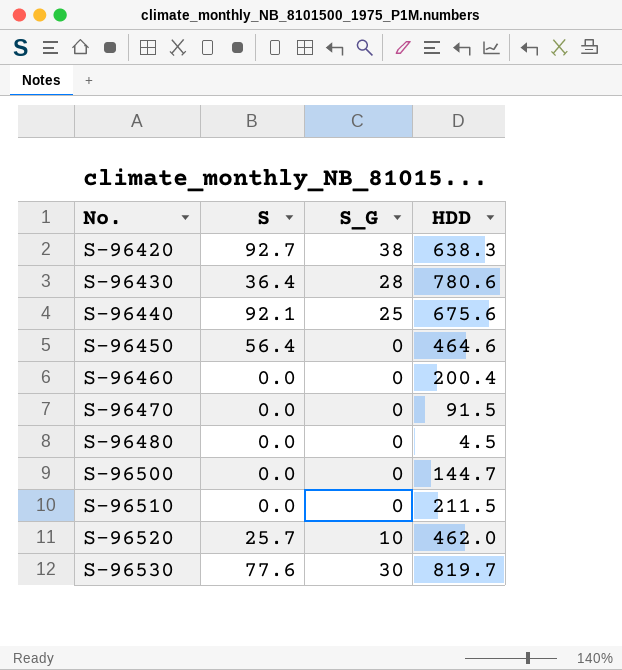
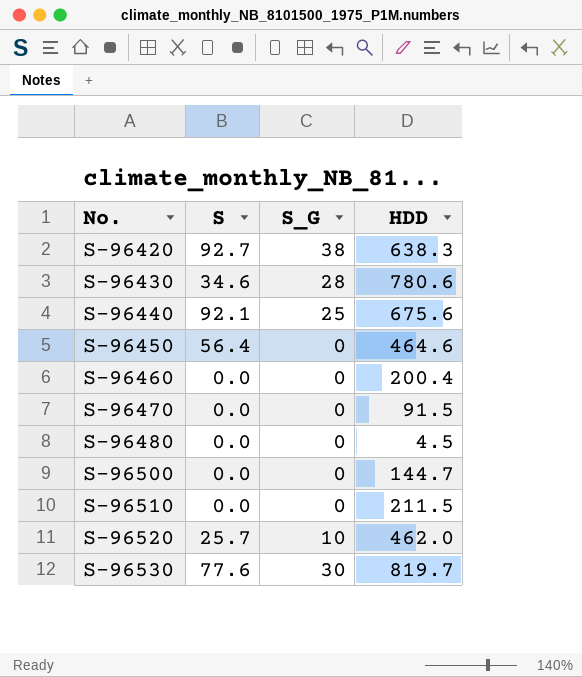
S-96430 | S: 36.4 -> 34.6

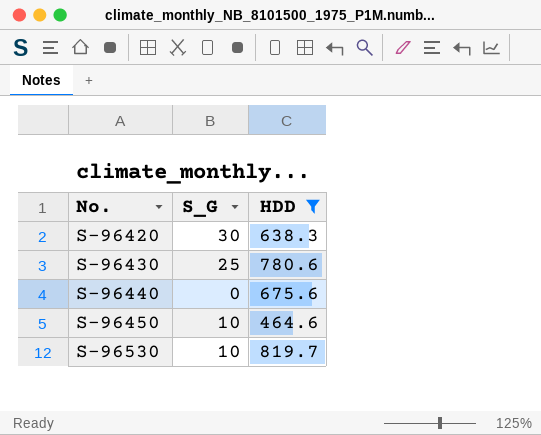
filter: none -> HDD >= 464.6
column S | position: 2 -> none
S-96420 | S_G: 38 -> 30
S-96430 | S_G: 28 -> 25
S-96440 | S_G: 25 -> 0
S-96450 | S_G: 0 -> 10
S-96530 | S_G: 30 -> 10

